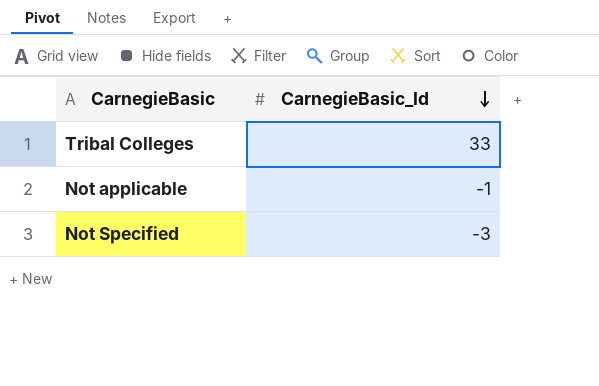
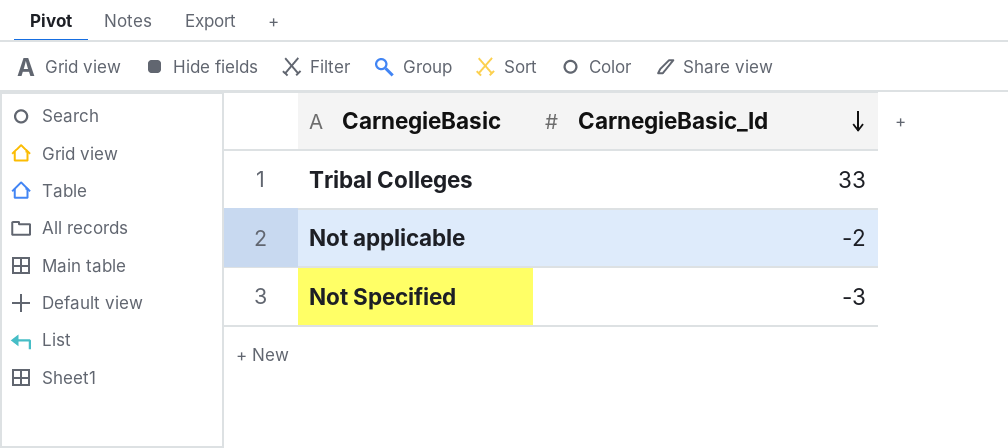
Not applicable | CarnegieBasic_Id: -1 -> -2

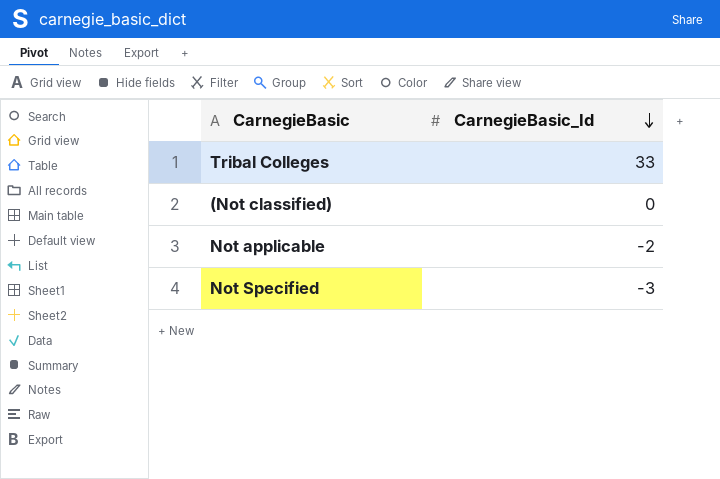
row (Not classified): none -> 0

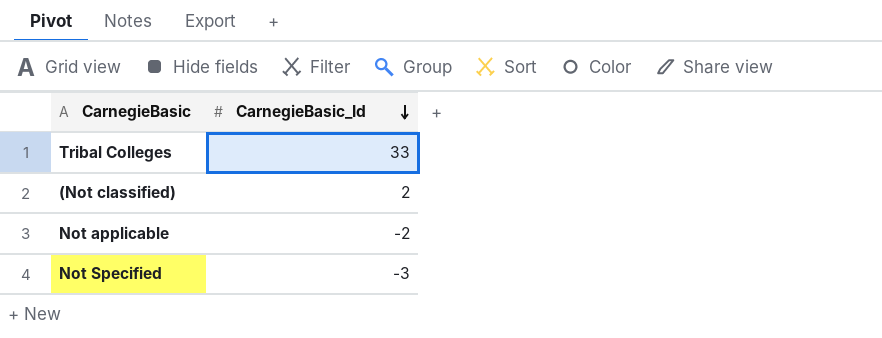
(Not classified) | CarnegieBasic_Id: 0 -> 2

